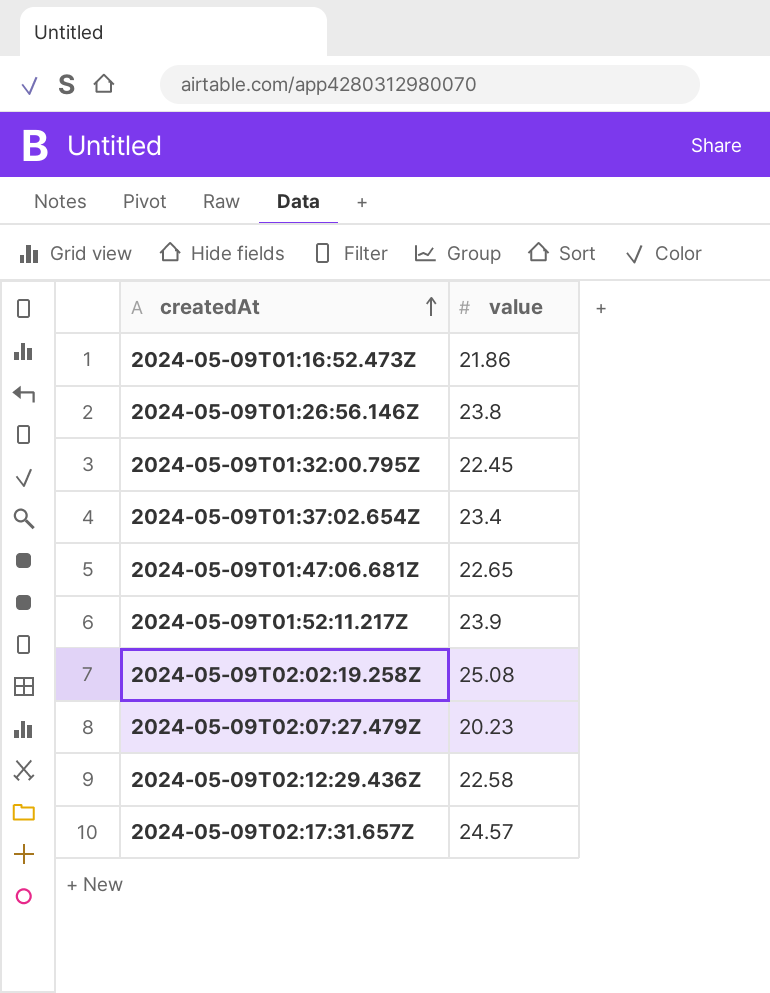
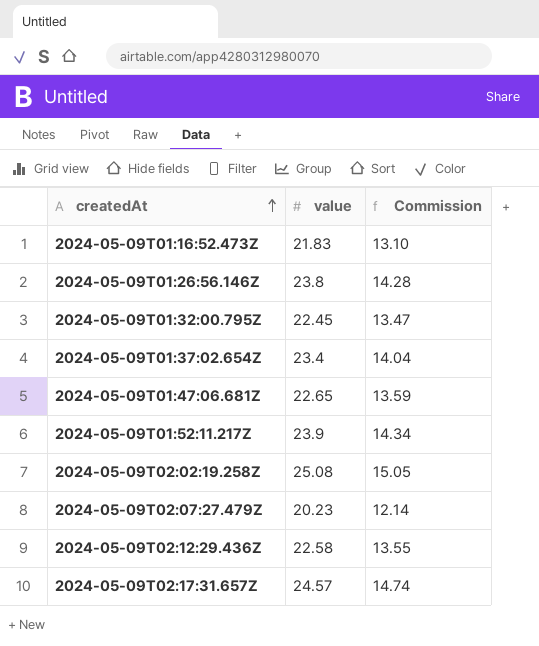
column Commission | formula: none -> [value] * 0.6
2024-05-09T01:16:52.473Z | value: 21.86 -> 21.83

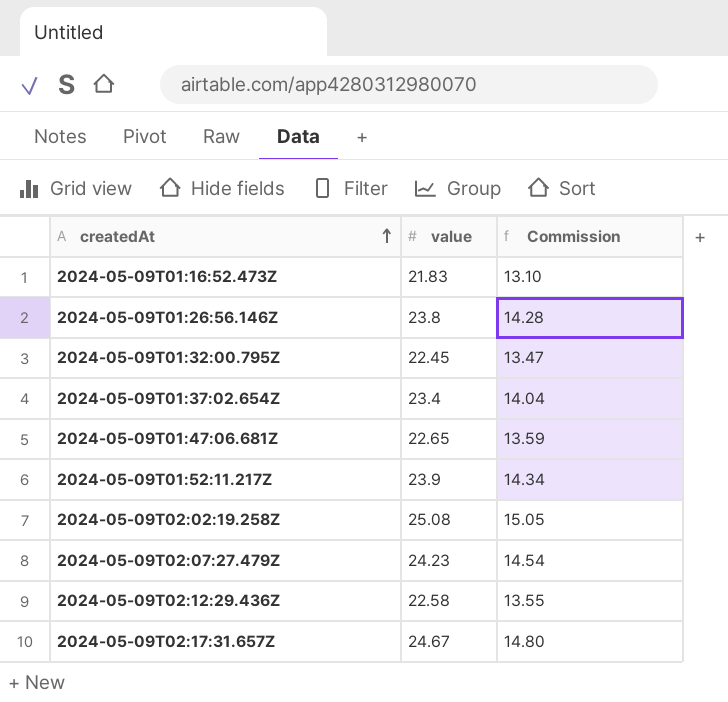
2024-05-09T02:07:27.479Z | value: 20.23 -> 24.23
2024-05-09T02:07:27.479Z | Commission: 12.14 -> 14.54
2024-05-09T02:17:31.657Z | value: 24.57 -> 24.67
2024-05-09T02:17:31.657Z | Commission: 14.74 -> 14.80

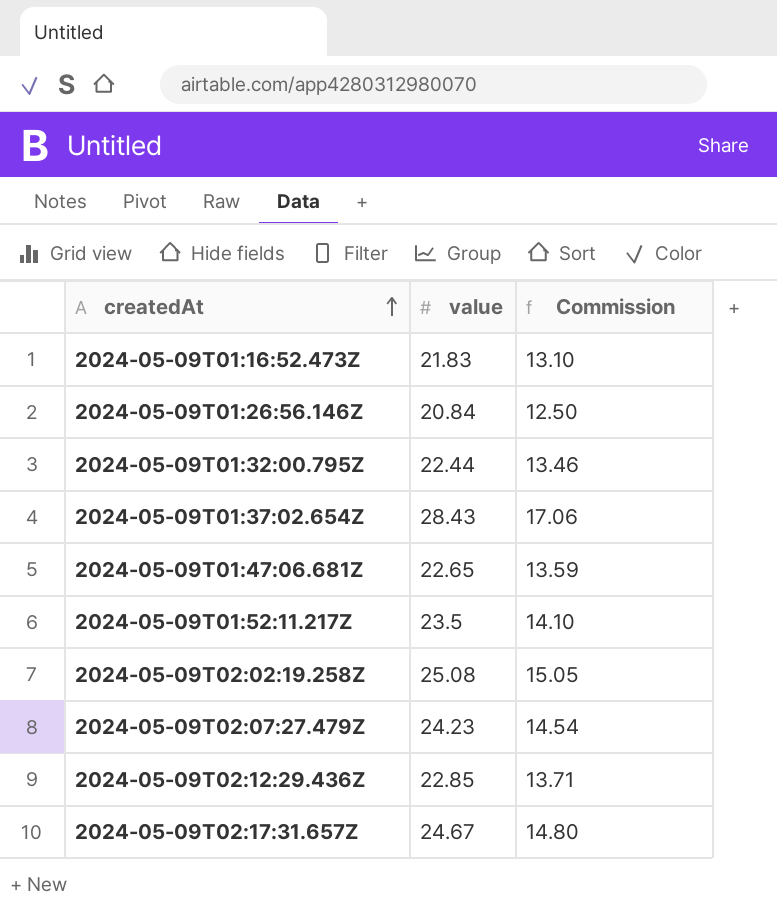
2024-05-09T01:26:56.146Z | value: 23.8 -> 20.84
2024-05-09T01:26:56.146Z | Commission: 14.28 -> 12.50
2024-05-09T01:32:00.795Z | value: 22.45 -> 22.44
2024-05-09T01:32:00.795Z | Commission: 13.47 -> 13.46
2024-05-09T01:37:02.654Z | value: 23.4 -> 28.43
2024-05-09T01:37:02.654Z | Commission: 14.04 -> 17.06
2024-05-09T01:52:11.217Z | value: 23.9 -> 23.5
2024-05-09T01:52:11.217Z | Commission: 14.34 -> 14.10
2024-05-09T02:12:29.436Z | value: 22.58 -> 22.85
2024-05-09T02:12:29.436Z | Commission: 13.55 -> 13.71

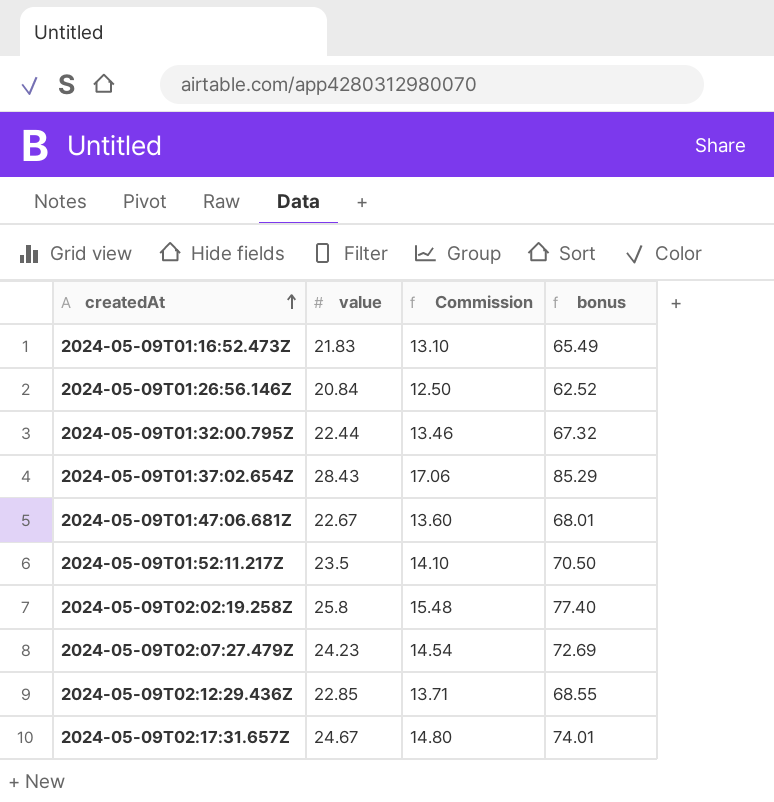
column bonus | formula: none -> [value] * 3
2024-05-09T01:47:06.681Z | value: 22.65 -> 22.67
2024-05-09T01:47:06.681Z | Commission: 13.59 -> 13.60
2024-05-09T02:02:19.258Z | value: 25.08 -> 25.8
2024-05-09T02:02:19.258Z | Commission: 15.05 -> 15.48

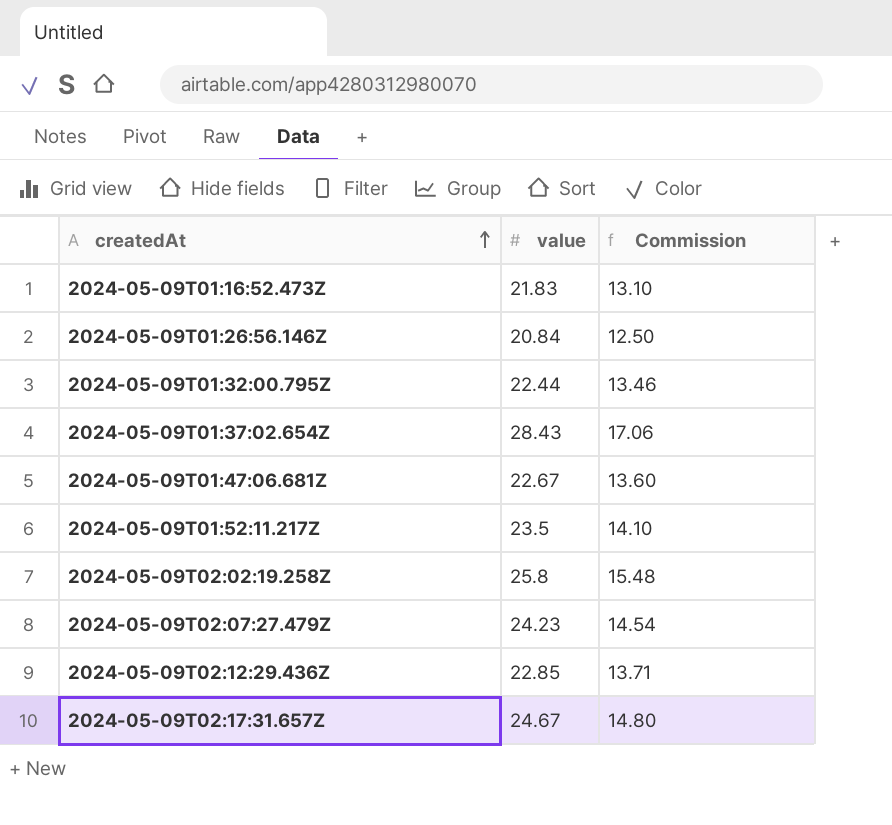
column bonus | formula: [value] * 3 -> none

